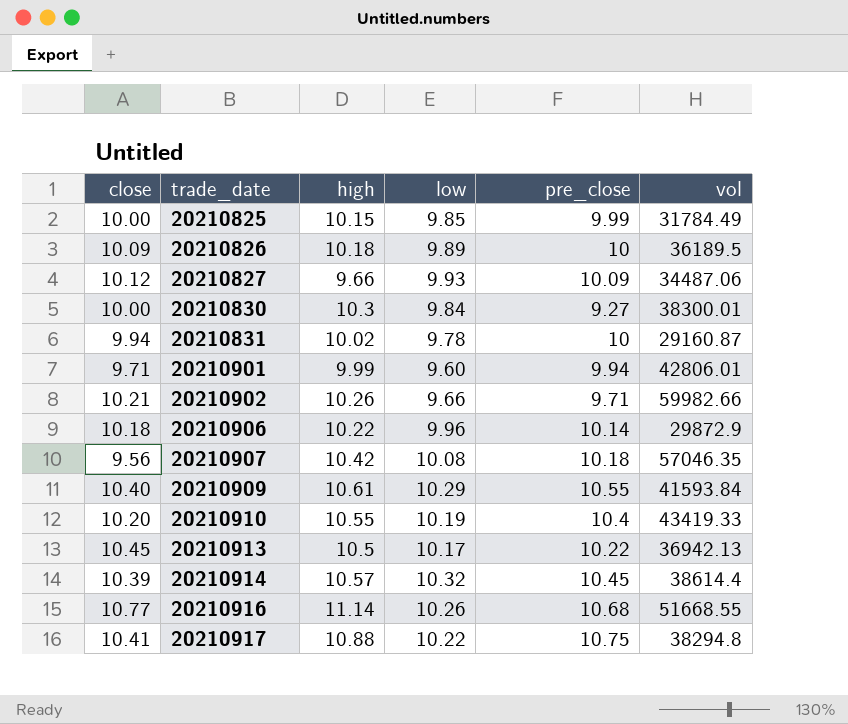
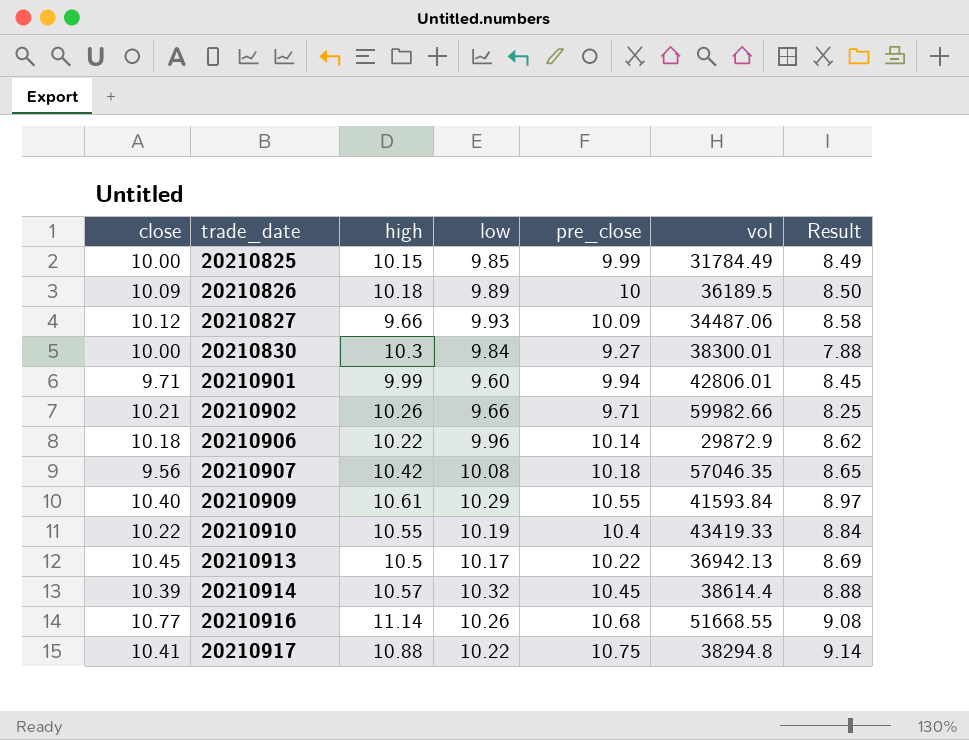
column Result | formula: none -> [pre_close] * 0.85
row 20210831: 9.94 | 10.02 | 9.78 | 10 | 29160.87 -> none
20210910 | close: 10.20 -> 10.22

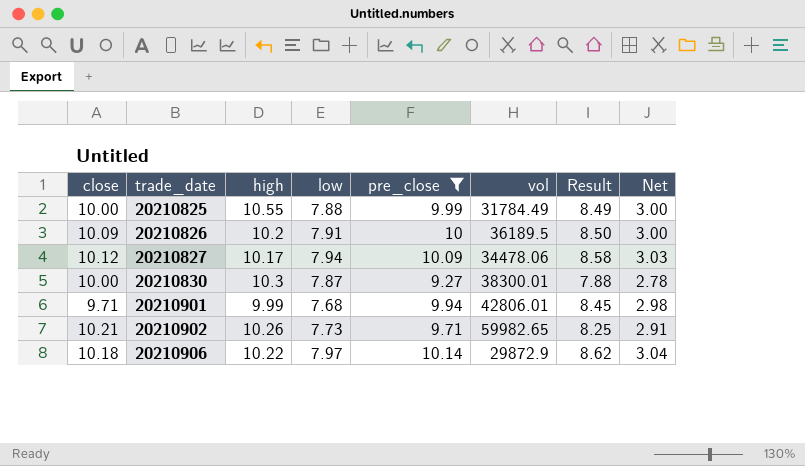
filter: none -> pre_close <= 10.14
column Net | formula: none -> [pre_close] * 0.3
20210825 | high: 10.15 -> 10.55
20210825 | low: 9.85 -> 7.88
20210826 | high: 10.18 -> 10.2
20210826 | low: 9.89 -> 7.91
20210827 | high: 9.66 -> 10.17
20210827 | low: 9.93 -> 7.94
20210827 | vol: 34487.06 -> 34478.06
20210830 | low: 9.84 -> 7.87
20210901 | low: 9.60 -> 7.68
20210902 | low: 9.66 -> 7.73
20210902 | vol: 59982.66 -> 59982.65
20210906 | low: 9.96 -> 7.97

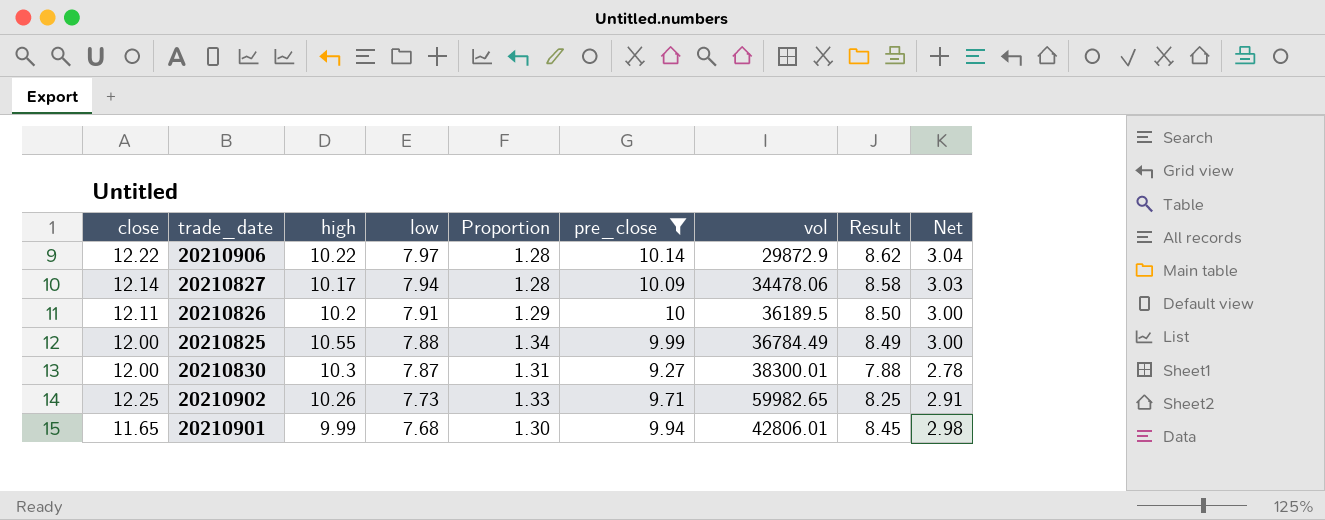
row order: trade_date ascending -> low descending
column Proportion | formula: none -> [high] / [low]
20210906 | close: 10.18 -> 12.22
20210827 | close: 10.12 -> 12.14
20210826 | close: 10.09 -> 12.11
20210825 | close: 10.00 -> 12.00
20210825 | vol: 31784.49 -> 36784.49
20210830 | close: 10.00 -> 12.00
20210902 | close: 10.21 -> 12.25
20210901 | close: 9.71 -> 11.65

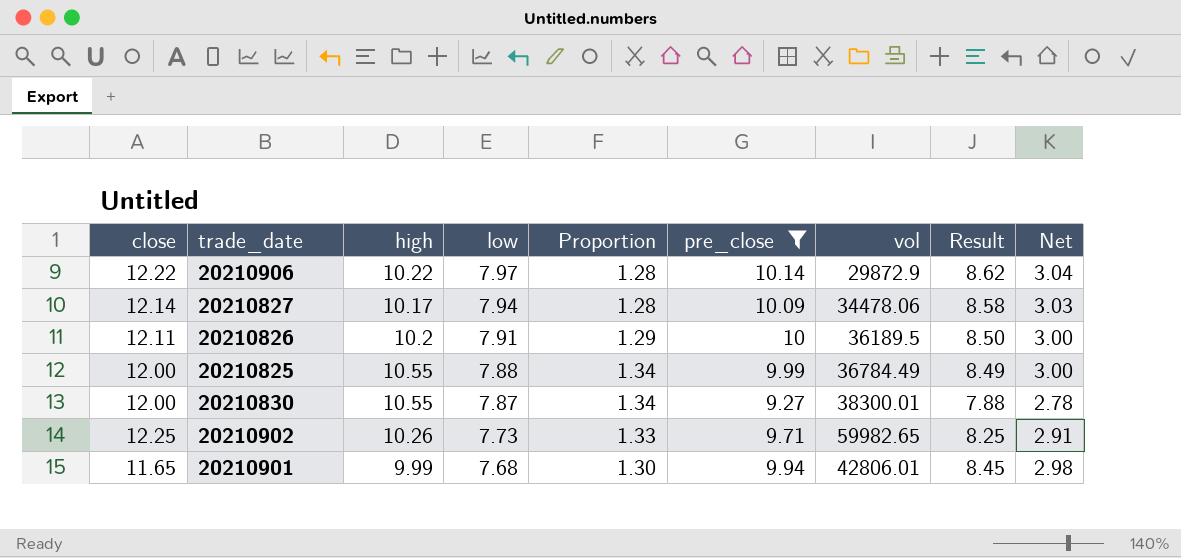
20210830 | high: 10.3 -> 10.55
20210830 | Proportion: 1.31 -> 1.34

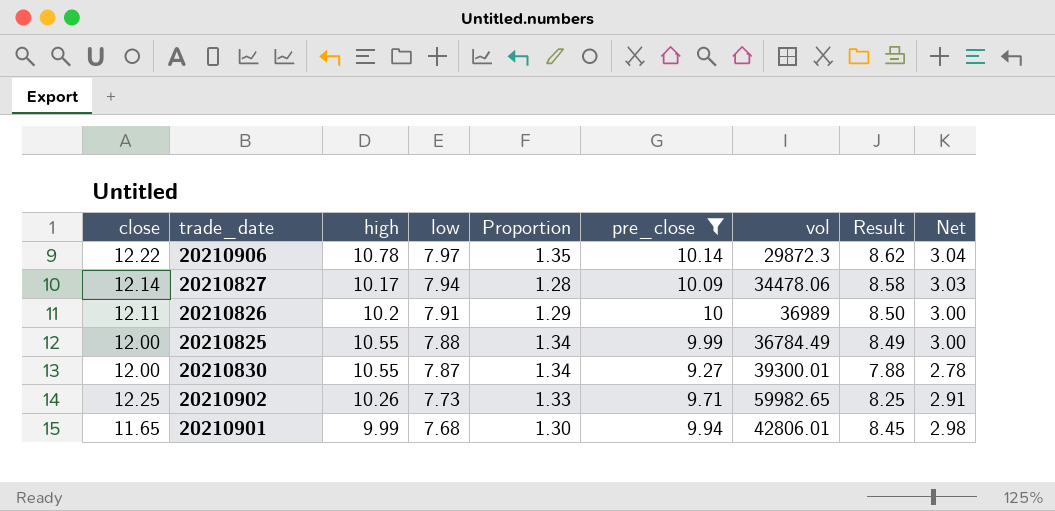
20210906 | high: 10.22 -> 10.78
20210906 | Proportion: 1.28 -> 1.35
20210906 | vol: 29872.9 -> 29872.3
20210826 | vol: 36189.5 -> 36989
20210830 | vol: 38300.01 -> 39300.01

